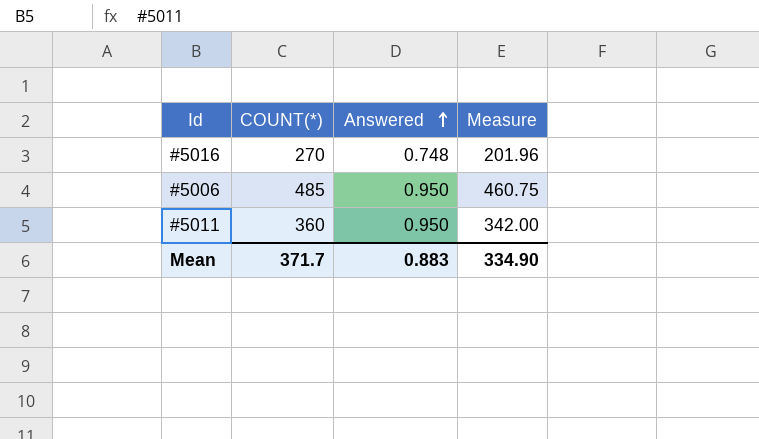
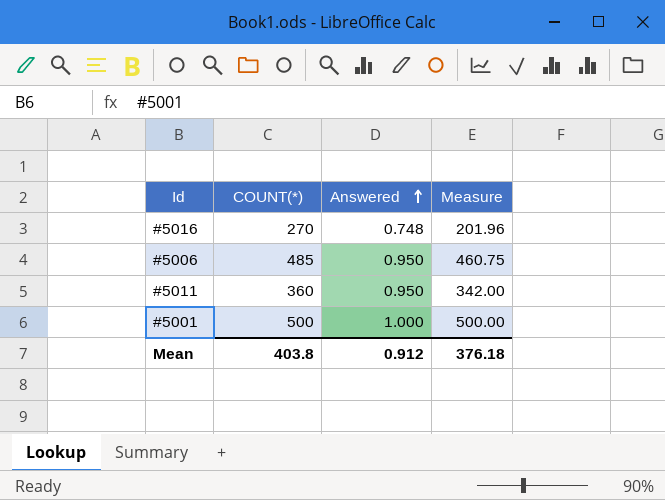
row #5001: none -> 500 | 1.000 | 500.00
Mean | COUNT(*): 371.7 -> 403.8
Mean | Answered: 0.883 -> 0.912
Mean | Measure: 334.90 -> 376.18

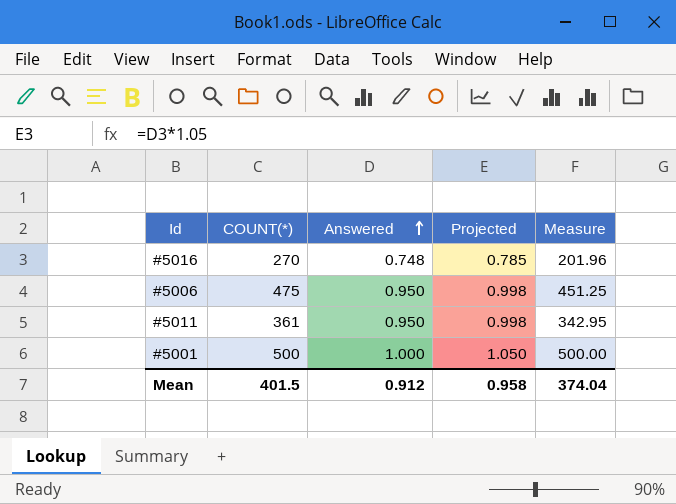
column Projected | formula: none -> [Answered] * 1.05
#5006 | COUNT(*): 485 -> 475
#5006 | Measure: 460.75 -> 451.25
#5011 | COUNT(*): 360 -> 361
#5011 | Measure: 342.00 -> 342.95
Mean | COUNT(*): 403.8 -> 401.5
Mean | Measure: 376.18 -> 374.04

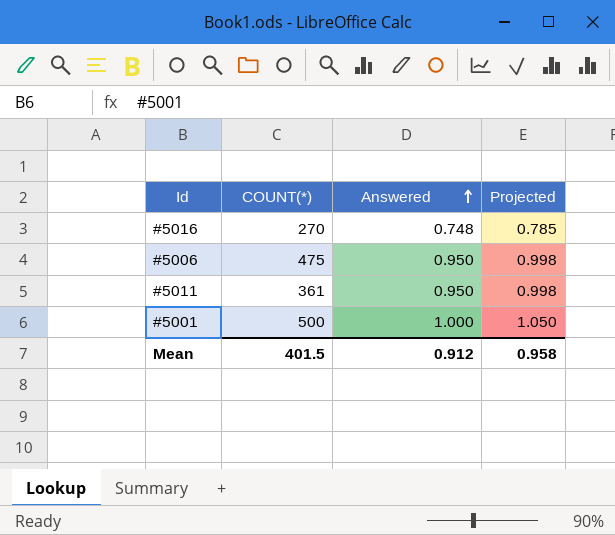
column Measure | formula: [COUNT(*)] * [Answered] -> none

